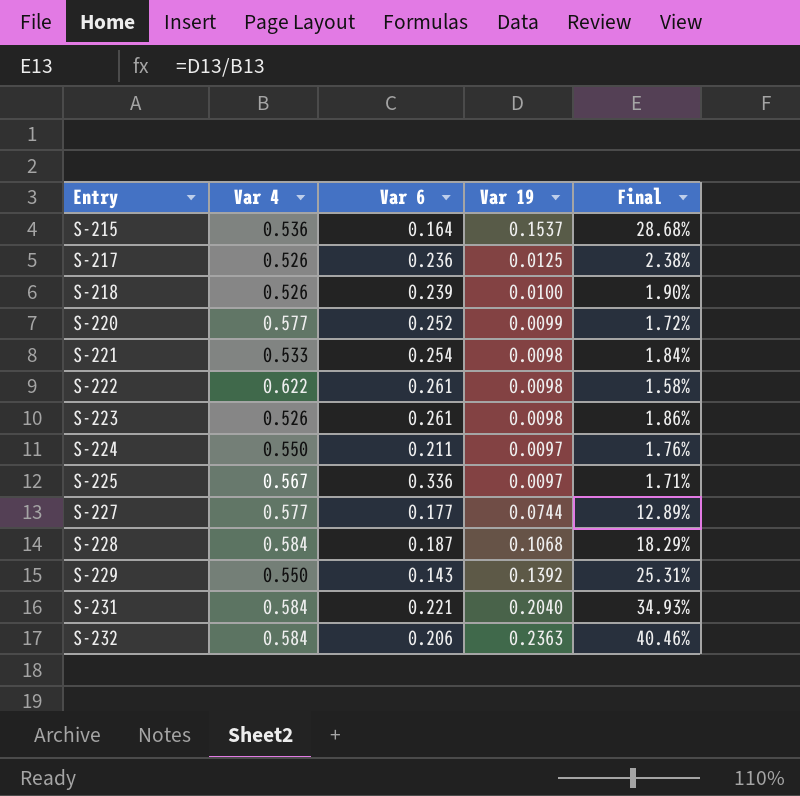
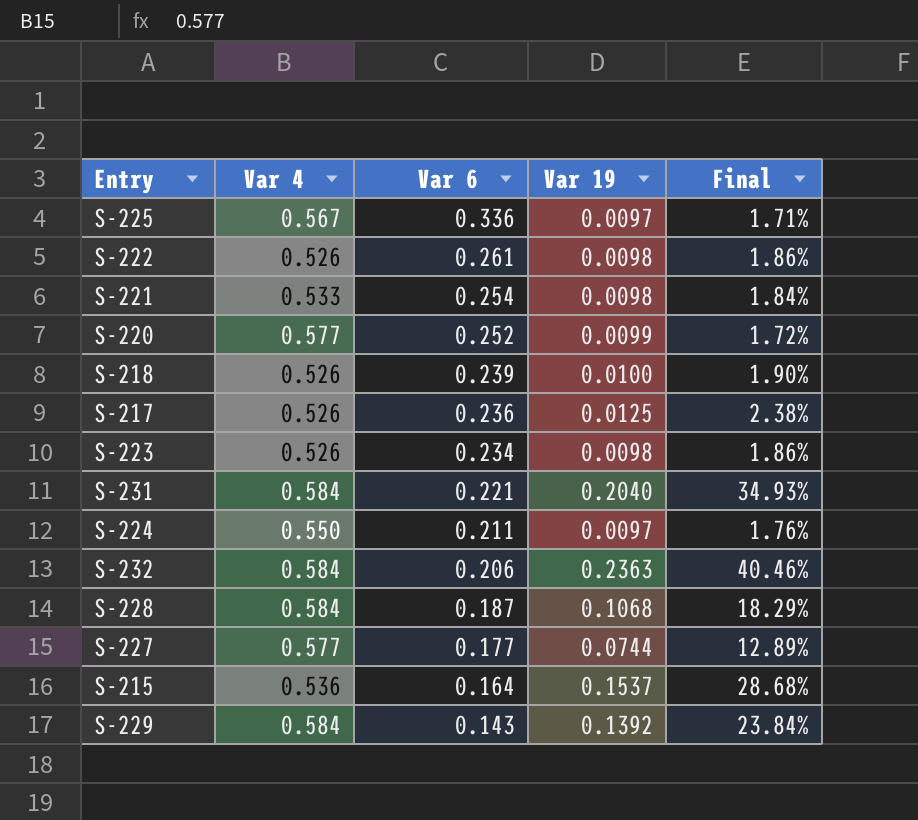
row order: Entry ascending -> Var 6 descending
S-222 | Var 4: 0.622 -> 0.526
S-222 | Final: 1.58% -> 1.86%
S-223 | Var 6: 0.261 -> 0.234
S-229 | Var 4: 0.550 -> 0.584
S-229 | Final: 25.31% -> 23.84%

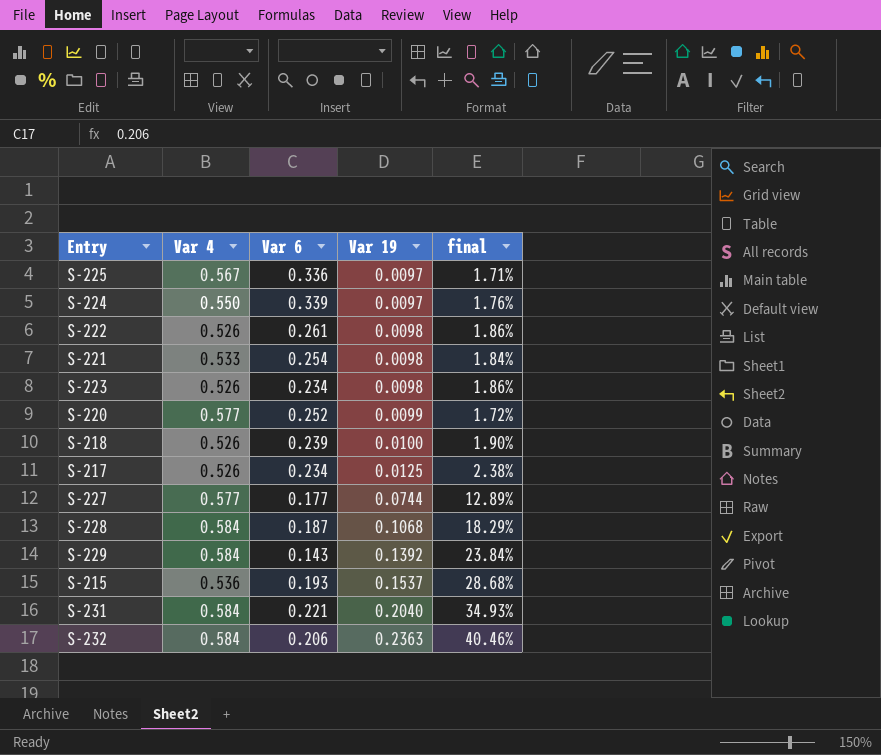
row order: Var 6 descending -> Var 19 ascending
column name: Final -> final
S-224 | Var 6: 0.211 -> 0.339
S-217 | Var 6: 0.236 -> 0.234
S-215 | Var 6: 0.164 -> 0.193

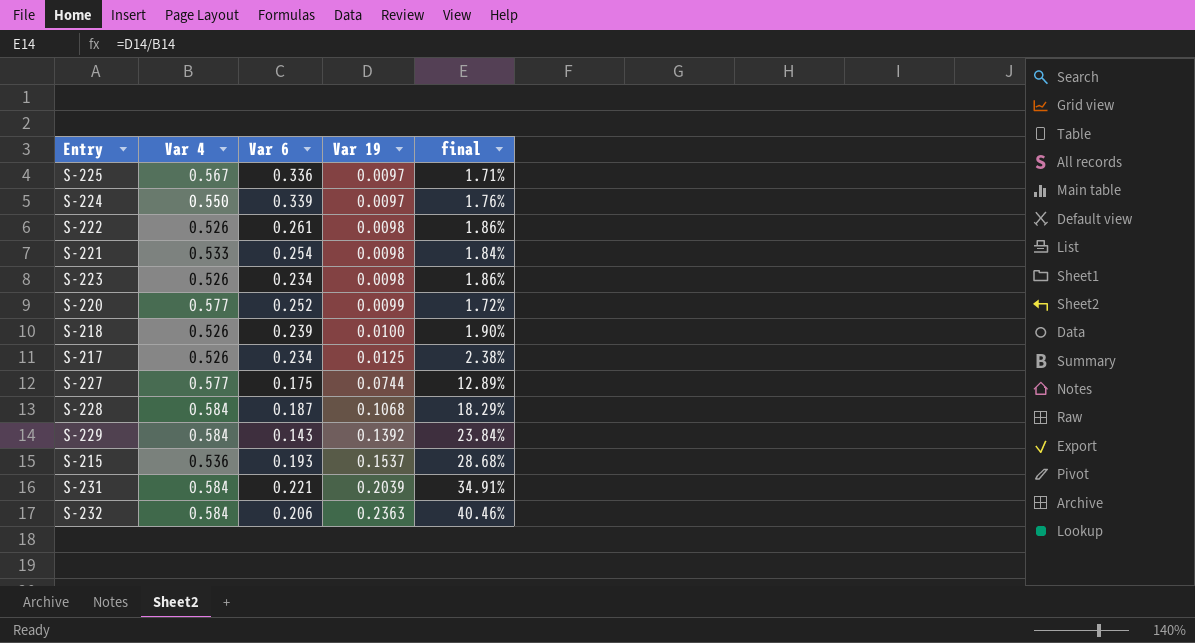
S-227 | Var 6: 0.177 -> 0.175
S-231 | Var 19: 0.2040 -> 0.2039
S-231 | final: 34.93% -> 34.91%

